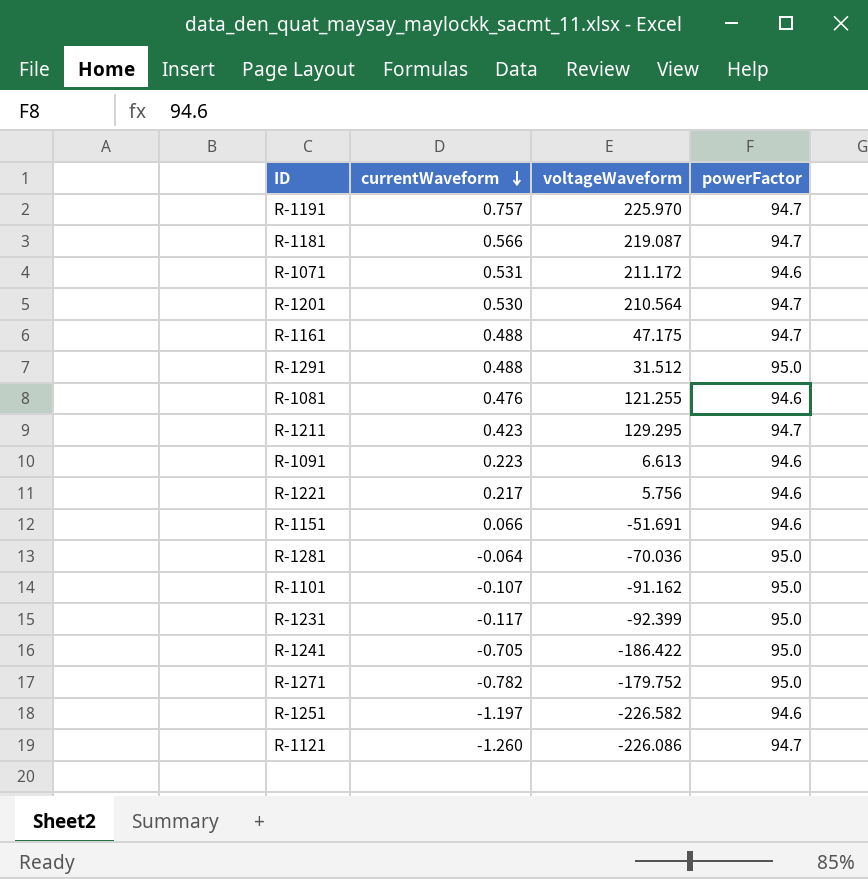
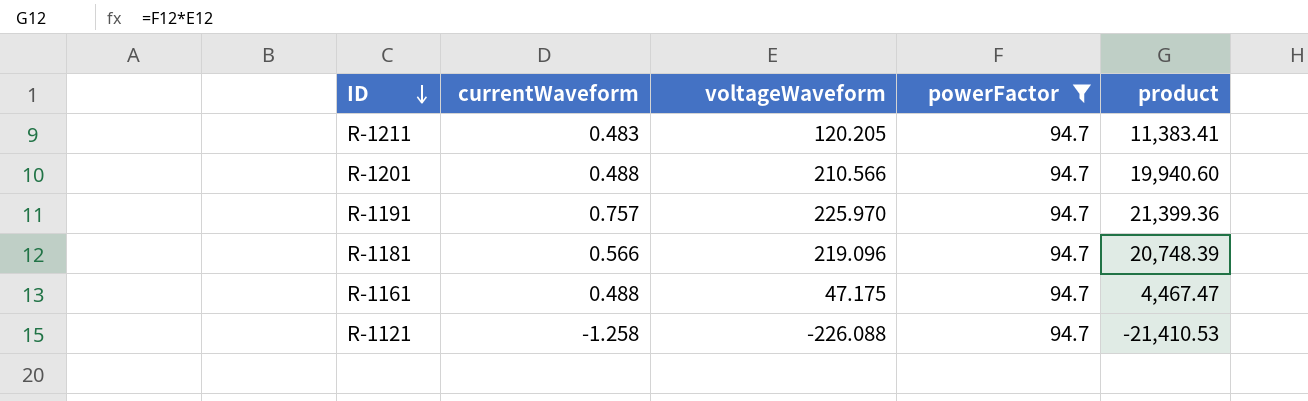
filter: none -> powerFactor = 94.7
row order: currentWaveform descending -> ID descending
column product | formula: none -> [voltageWaveform] * [powerFactor]
R-1211 | currentWaveform: 0.423 -> 0.483
R-1211 | voltageWaveform: 129.295 -> 120.205
R-1201 | currentWaveform: 0.530 -> 0.488
R-1201 | voltageWaveform: 210.564 -> 210.566
R-1181 | voltageWaveform: 219.087 -> 219.096
R-1121 | currentWaveform: -1.260 -> -1.258
R-1121 | voltageWaveform: -226.086 -> -226.088

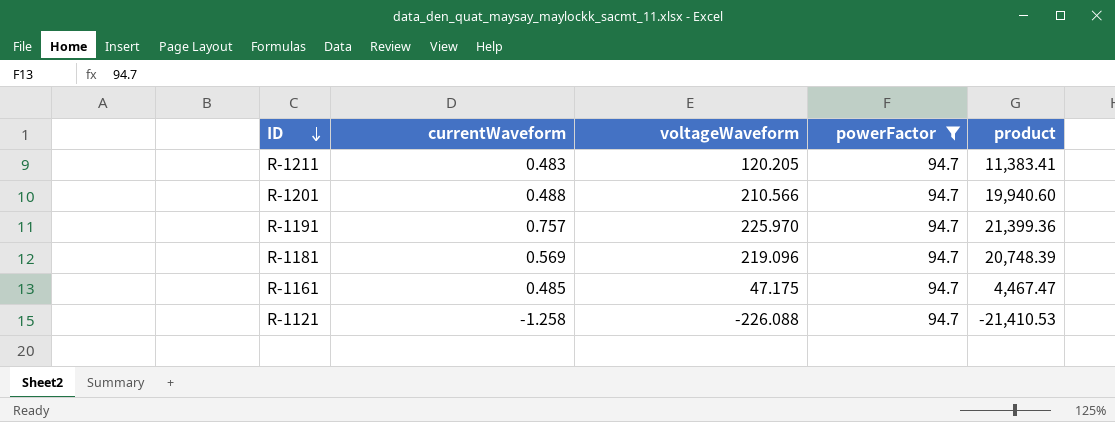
R-1181 | currentWaveform: 0.566 -> 0.569
R-1161 | currentWaveform: 0.488 -> 0.485

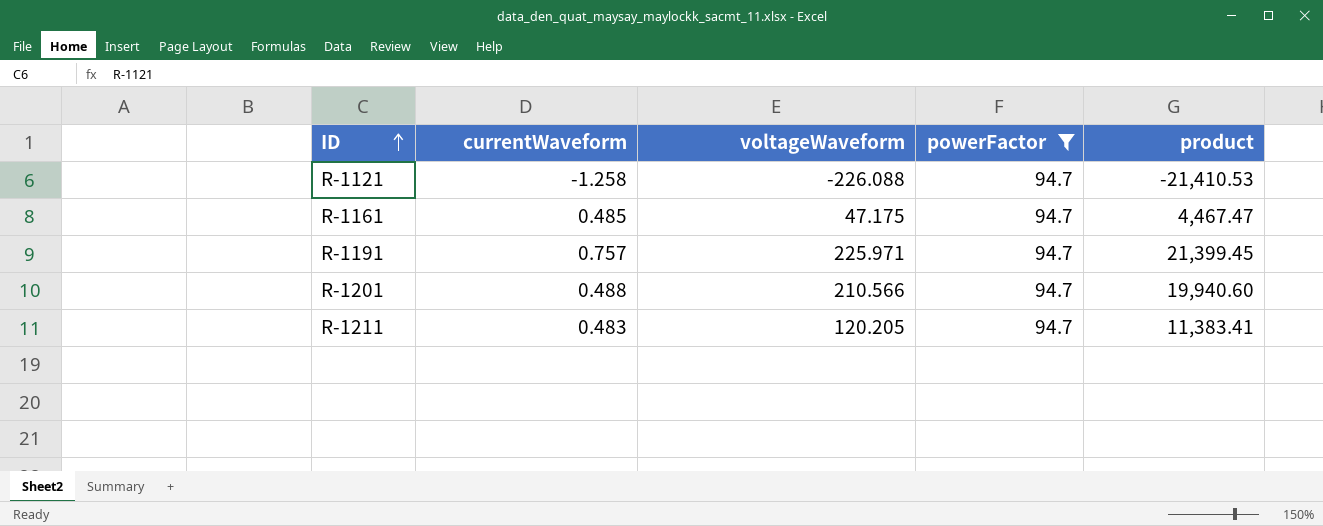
row order: ID descending -> ID ascending
row R-1181: 0.569 | 219.096 | 94.7 | 20,748.39 -> none
R-1191 | voltageWaveform: 225.970 -> 225.971
R-1191 | product: 21,399.36 -> 21,399.45

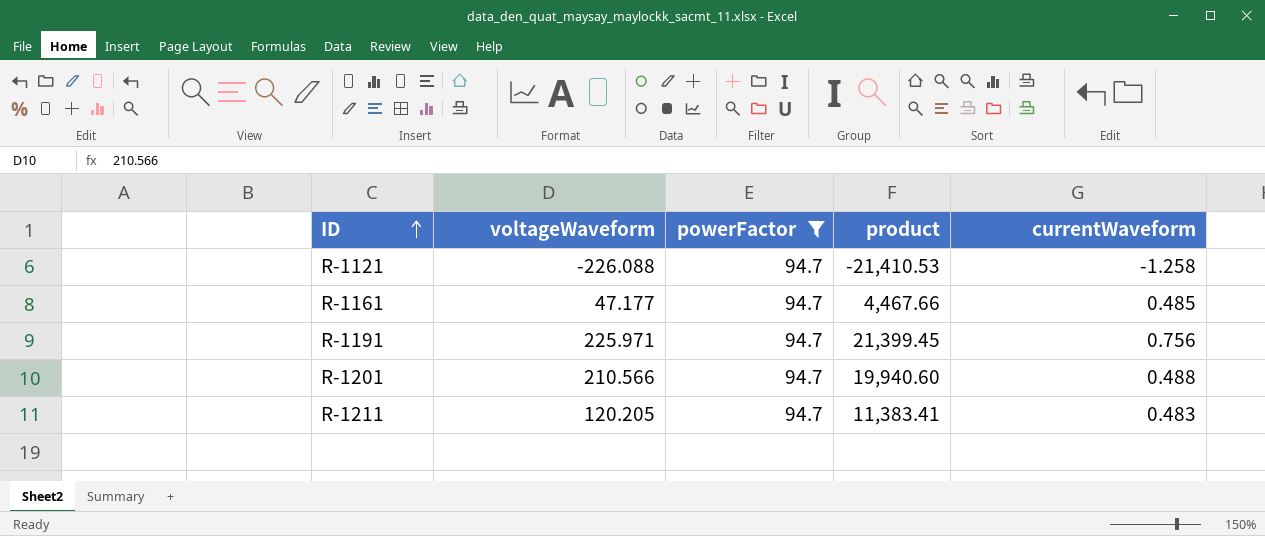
column currentWaveform | position: 2 -> 5
R-1161 | voltageWaveform: 47.175 -> 47.177
R-1161 | product: 4,467.47 -> 4,467.66
R-1191 | currentWaveform: 0.757 -> 0.756

